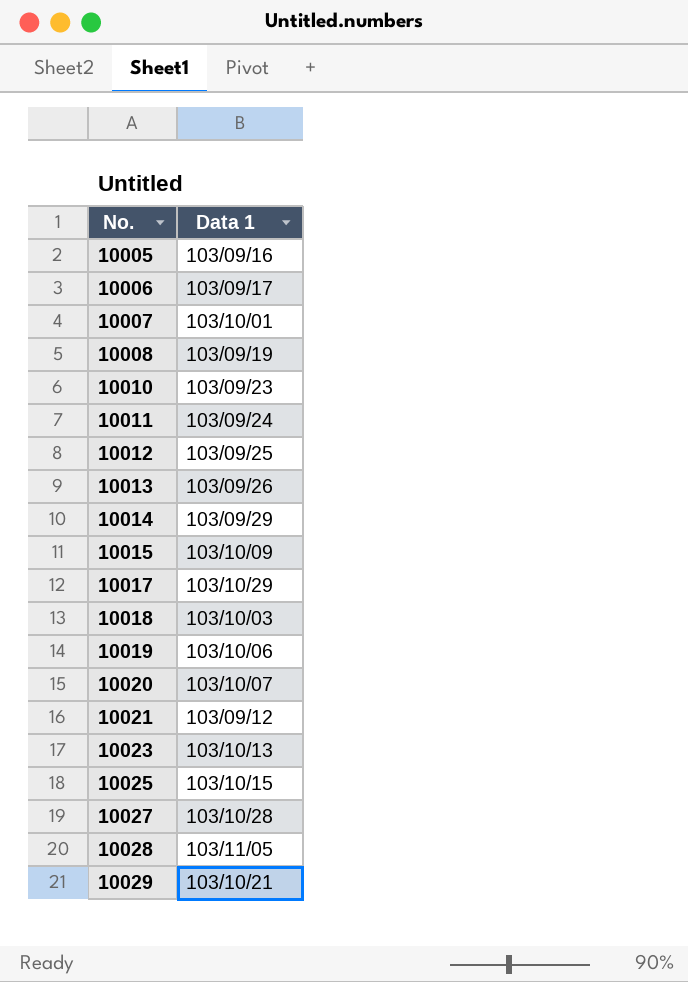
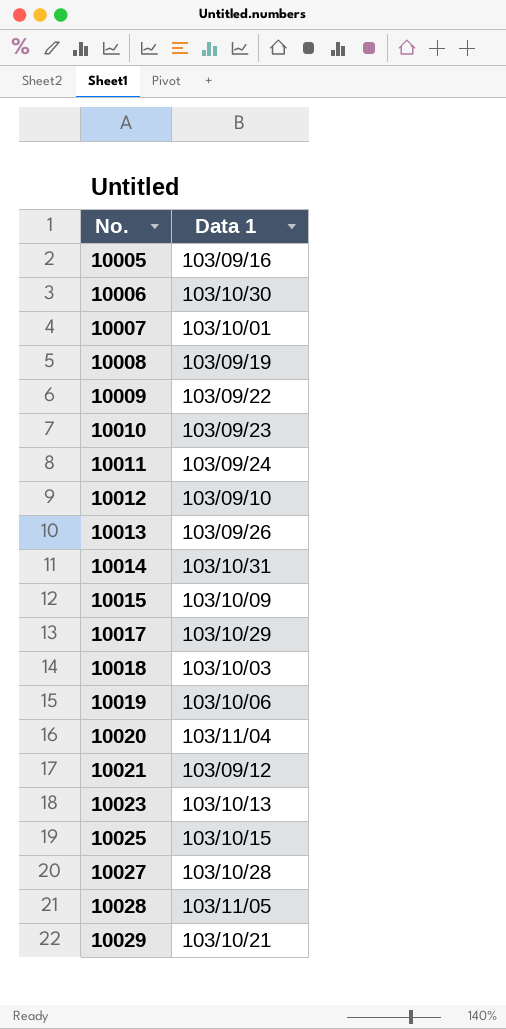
10006 | Data 1: 103/09/17 -> 103/10/30
row 10009: none -> 103/09/22
10012 | Data 1: 103/09/25 -> 103/09/10
10014 | Data 1: 103/09/29 -> 103/10/31
10020 | Data 1: 103/10/07 -> 103/11/04

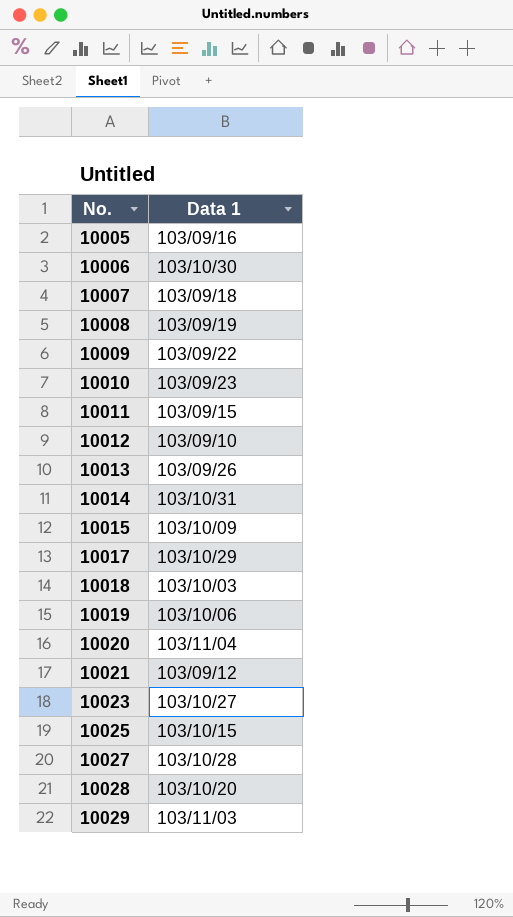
10007 | Data 1: 103/10/01 -> 103/09/18
10011 | Data 1: 103/09/24 -> 103/09/15
10023 | Data 1: 103/10/13 -> 103/10/27
10028 | Data 1: 103/11/05 -> 103/10/20
10029 | Data 1: 103/10/21 -> 103/11/03

